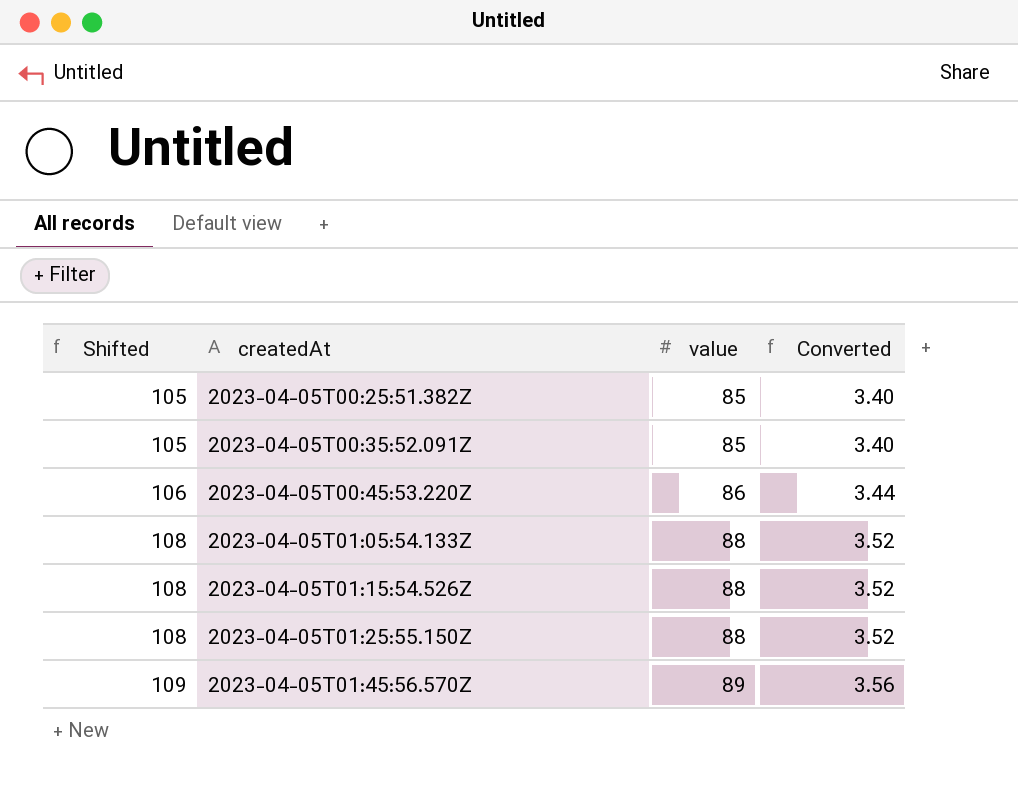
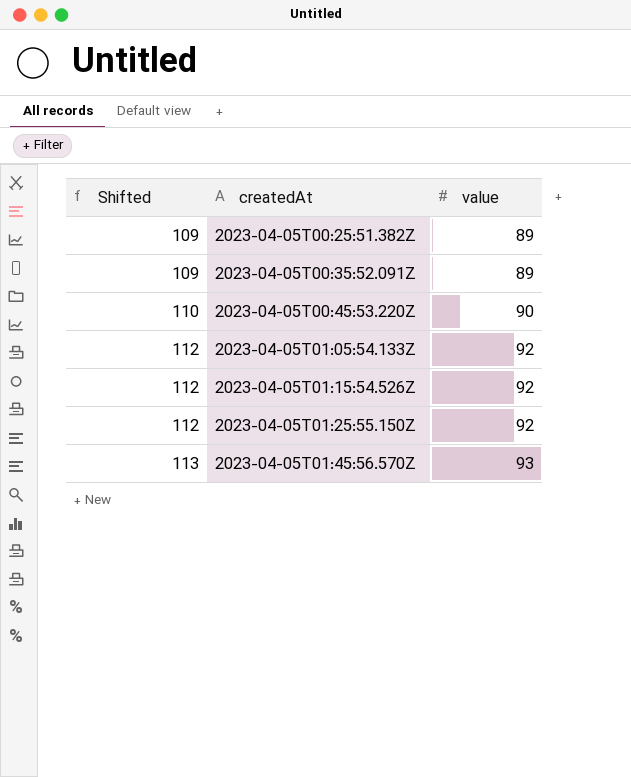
column Converted | formula: [value] * 0.04 -> none
2023-04-05T00:25:51.382Z | Shifted: 105 -> 109
2023-04-05T00:25:51.382Z | value: 85 -> 89
2023-04-05T00:35:52.091Z | Shifted: 105 -> 109
2023-04-05T00:35:52.091Z | value: 85 -> 89
2023-04-05T00:45:53.220Z | Shifted: 106 -> 110
2023-04-05T00:45:53.220Z | value: 86 -> 90
2023-04-05T01:05:54.133Z | Shifted: 108 -> 112
2023-04-05T01:05:54.133Z | value: 88 -> 92
2023-04-05T01:15:54.526Z | Shifted: 108 -> 112
2023-04-05T01:15:54.526Z | value: 88 -> 92
2023-04-05T01:25:55.150Z | Shifted: 108 -> 112
2023-04-05T01:25:55.150Z | value: 88 -> 92
2023-04-05T01:45:56.570Z | Shifted: 109 -> 113
2023-04-05T01:45:56.570Z | value: 89 -> 93

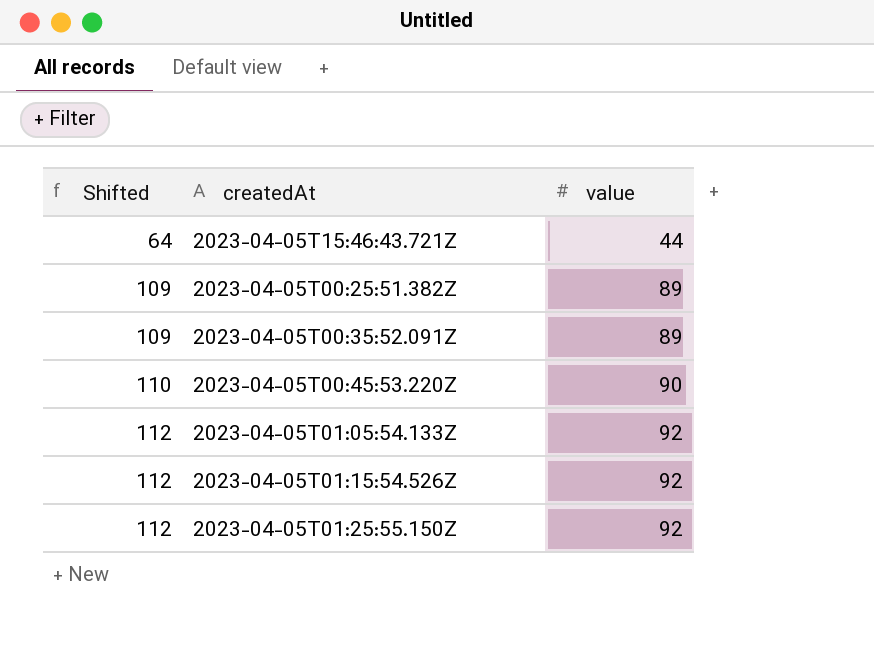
row 2023-04-05T01:45:56.570Z: 113 | 93 -> none
row 2023-04-05T15:46:43.721Z: none -> 64 | 44

